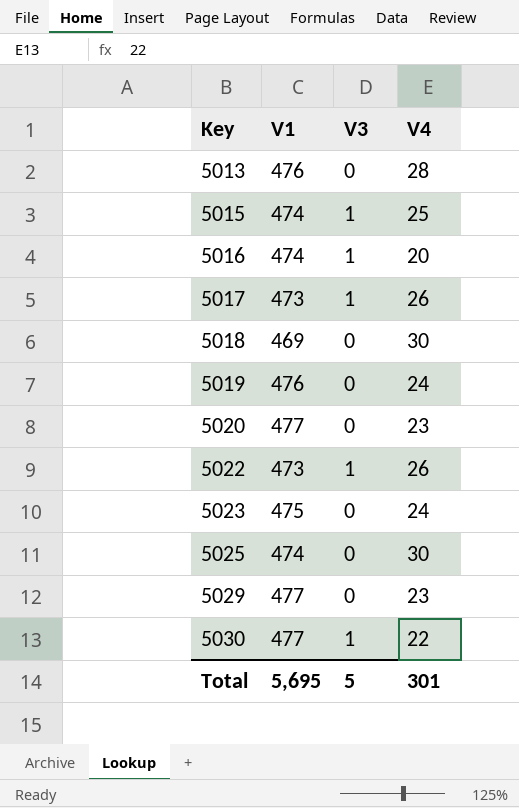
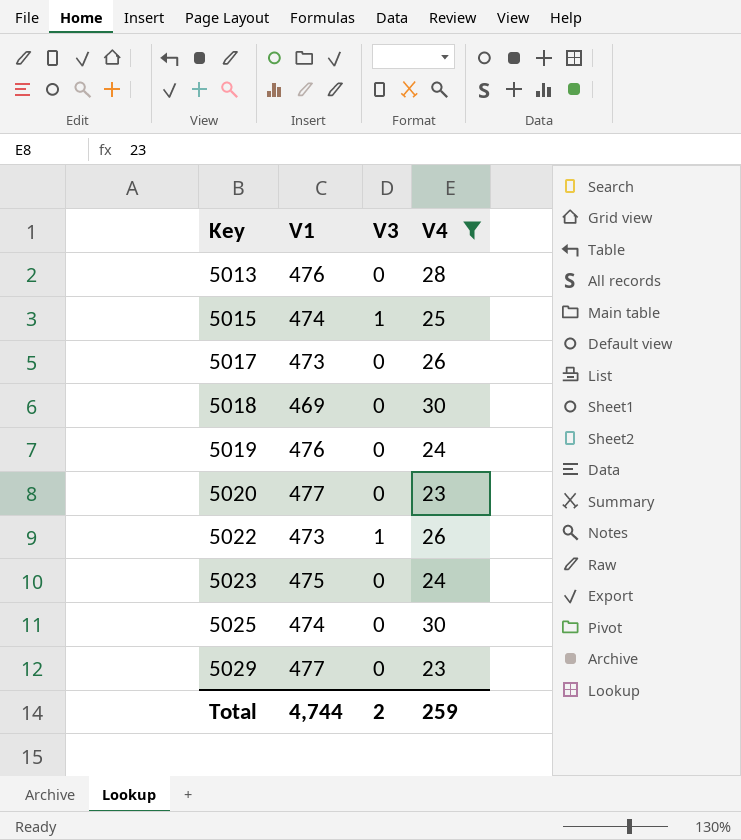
filter: none -> V4 >= 23
5017 | V3: 1 -> 0
Total | V1: 5,695 -> 4,744
Total | V3: 5 -> 2
Total | V4: 301 -> 259

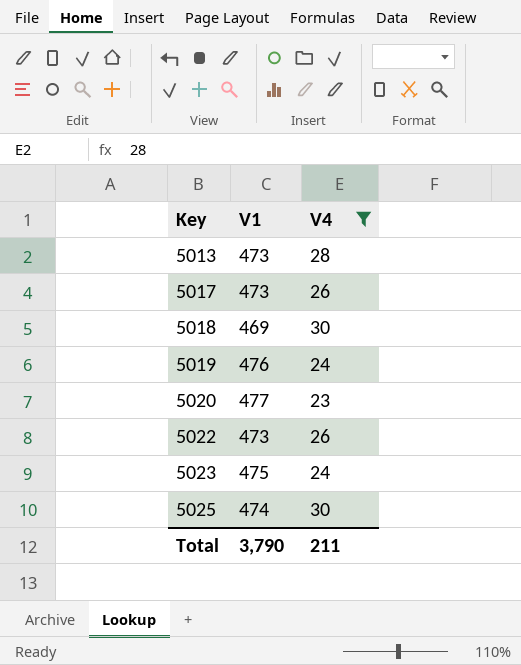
column V3 | position: 3 -> none
row 5015: 474 | 1 | 25 -> none
row 5029: 477 | 0 | 23 -> none
5013 | V1: 476 -> 473
Total | V1: 4,744 -> 3,790
Total | V4: 259 -> 211

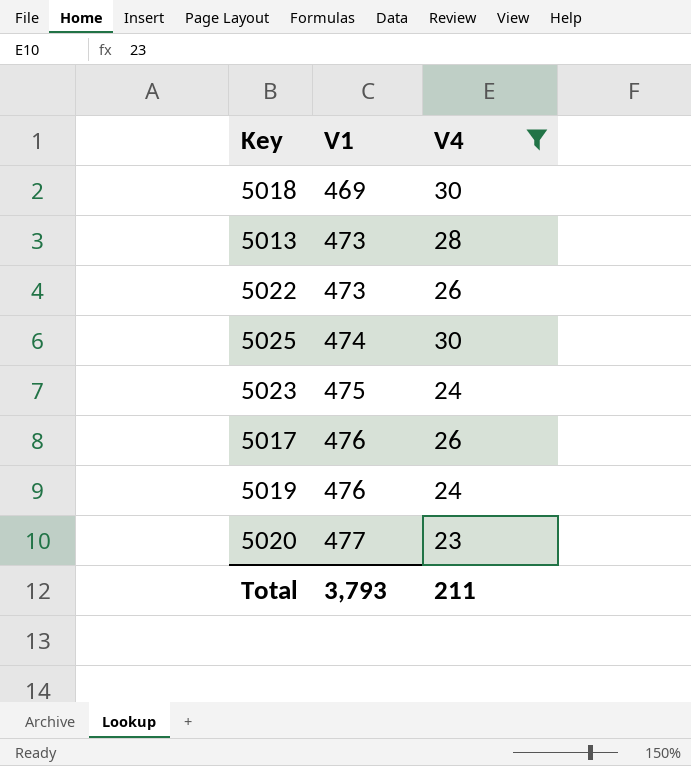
row order: Key ascending -> V1 ascending
5017 | V1: 473 -> 476
Total | V1: 3,790 -> 3,793

